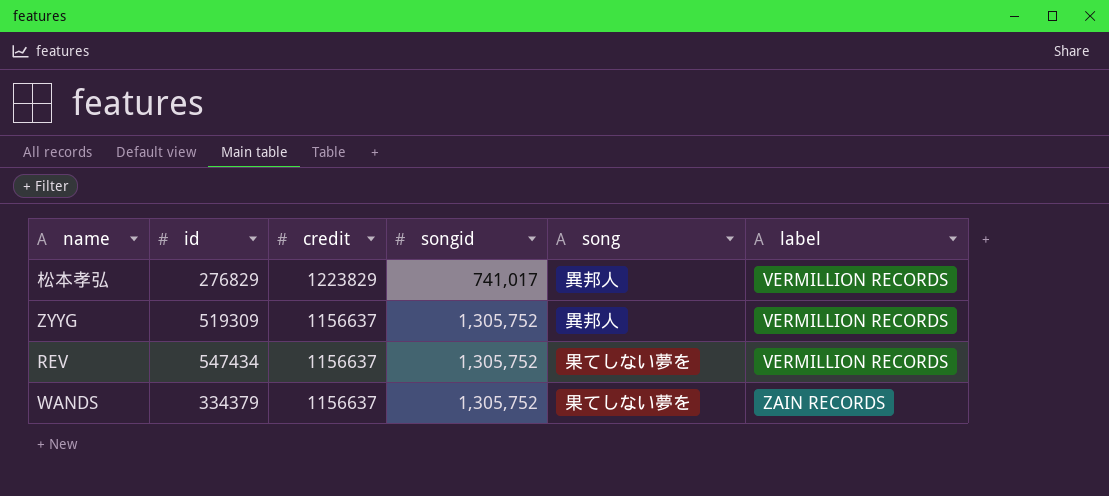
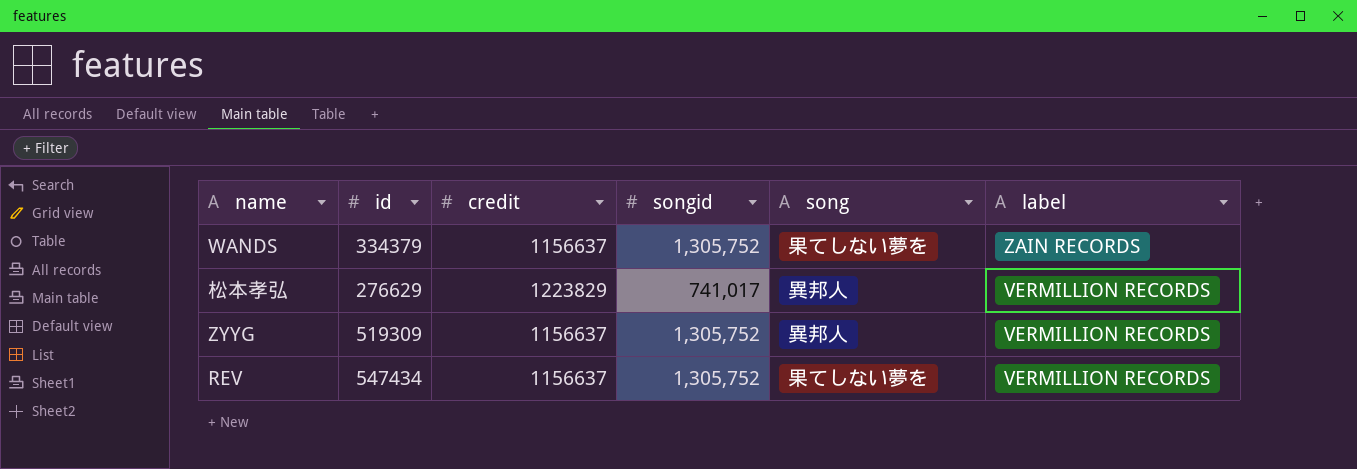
row order: credit descending -> label descending
松本孝弘 | id: 276829 -> 276629

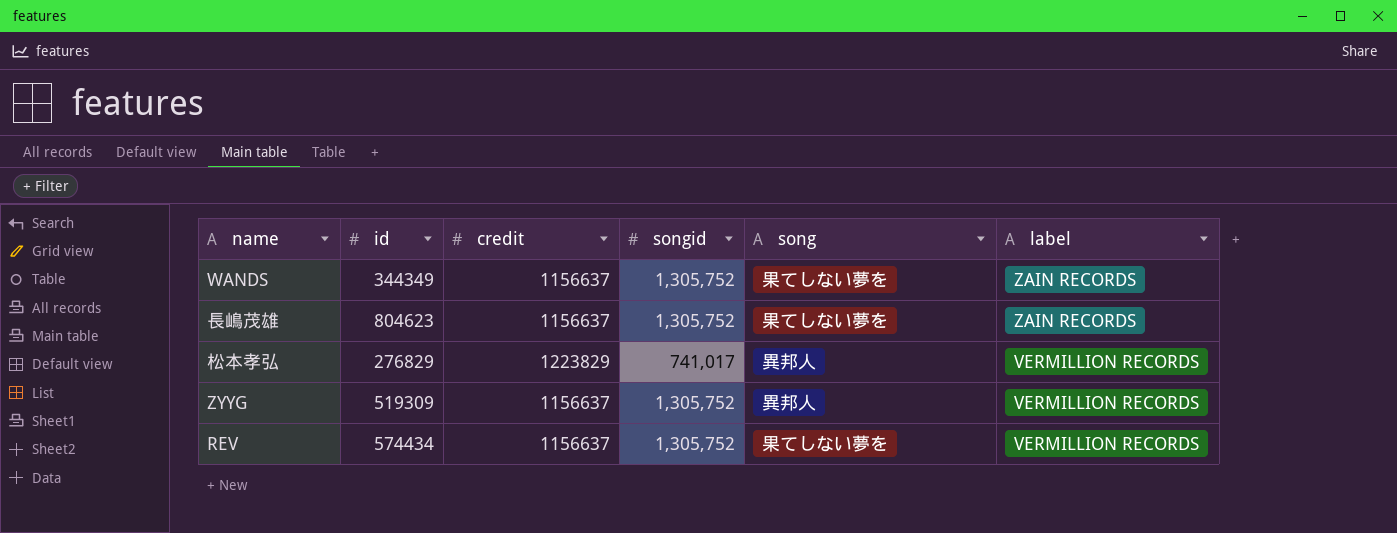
WANDS | id: 334379 -> 344349
row 長嶋茂雄: none -> 804623 | 1156637 | 1,305,752 | 果てしない夢を | ZAIN RECORDS
松本孝弘 | id: 276629 -> 276829
REV | id: 547434 -> 574434

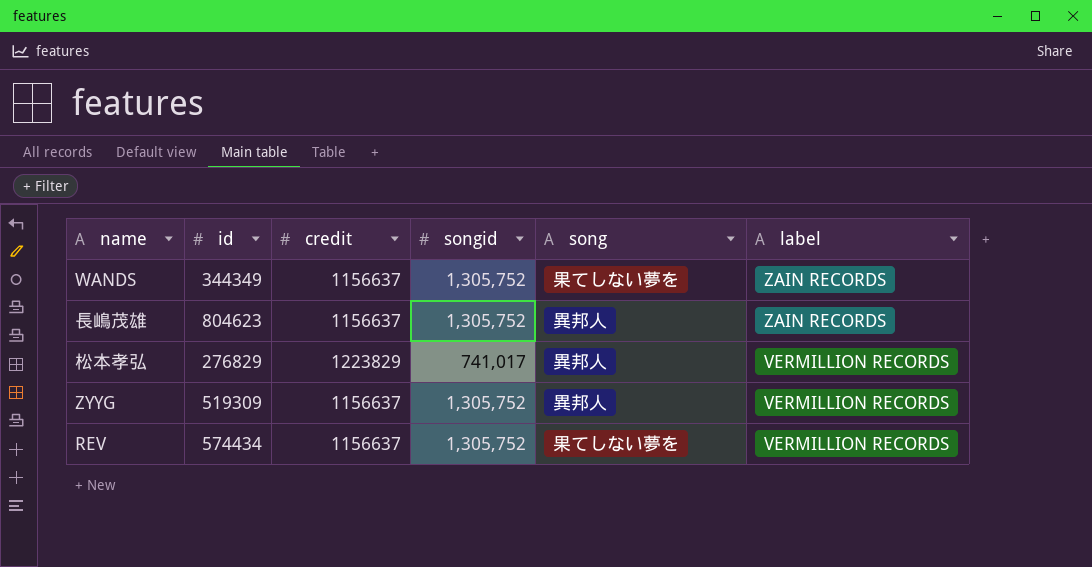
長嶋茂雄 | song: 果てしない夢を -> 異邦人

